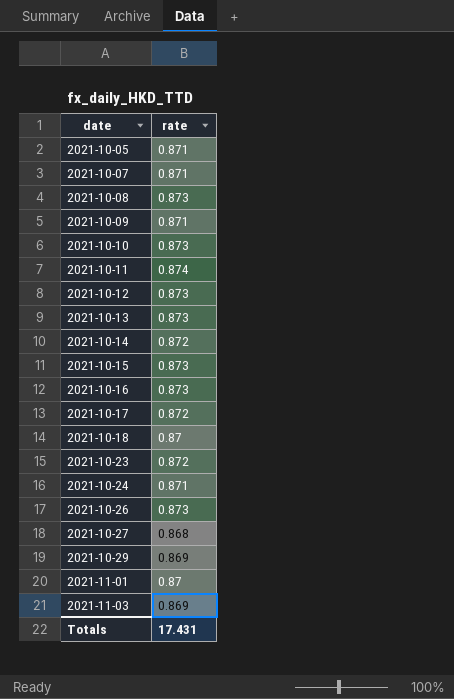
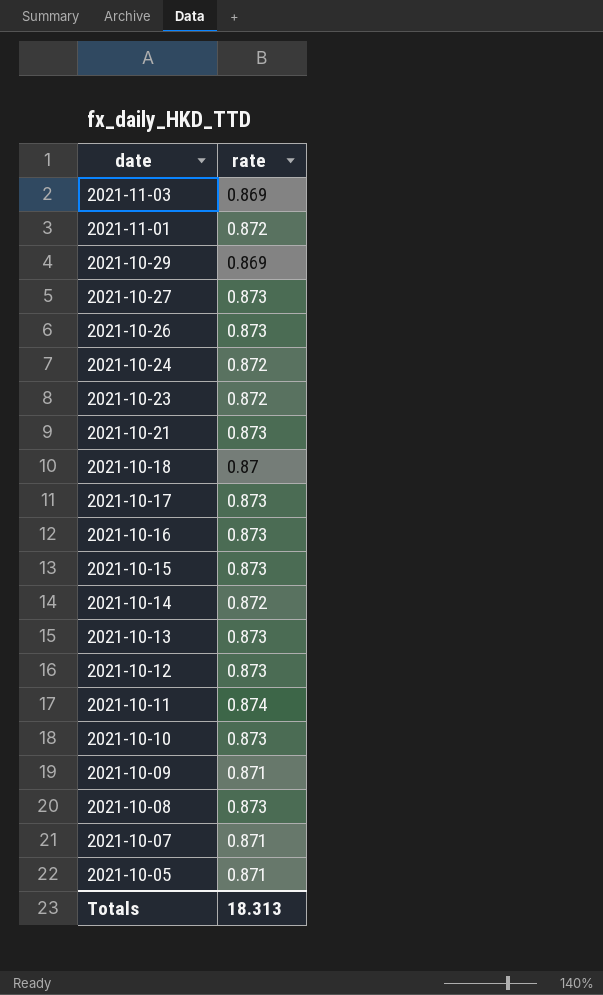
row order: date ascending -> date descending
2021-11-01 | rate: 0.87 -> 0.872
2021-10-27 | rate: 0.868 -> 0.873
2021-10-24 | rate: 0.871 -> 0.872
row 2021-10-21: none -> 0.873
2021-10-17 | rate: 0.872 -> 0.873
Totals | rate: 17.431 -> 18.313

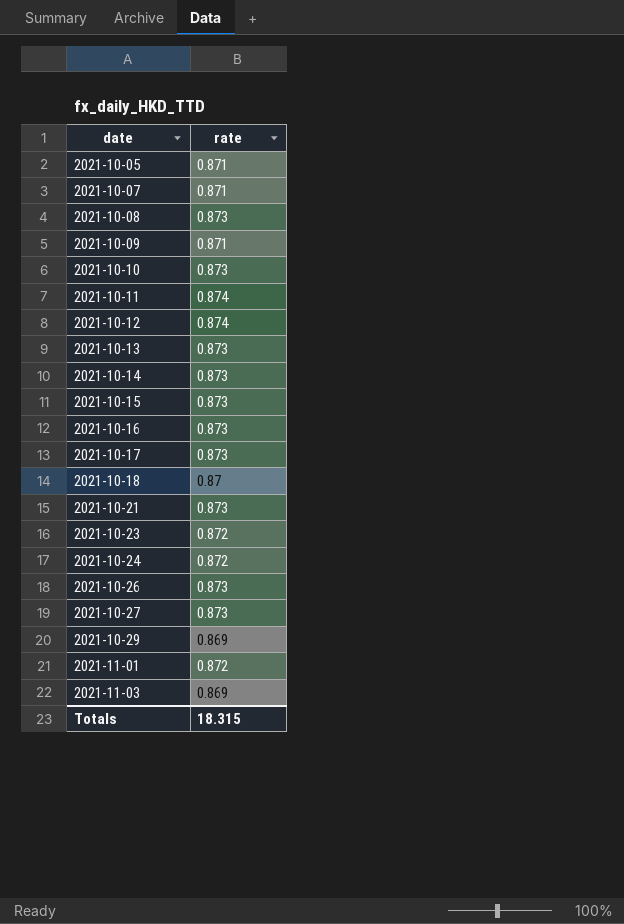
row order: date descending -> date ascending
2021-10-12 | rate: 0.873 -> 0.874
2021-10-14 | rate: 0.872 -> 0.873
Totals | rate: 18.313 -> 18.315

